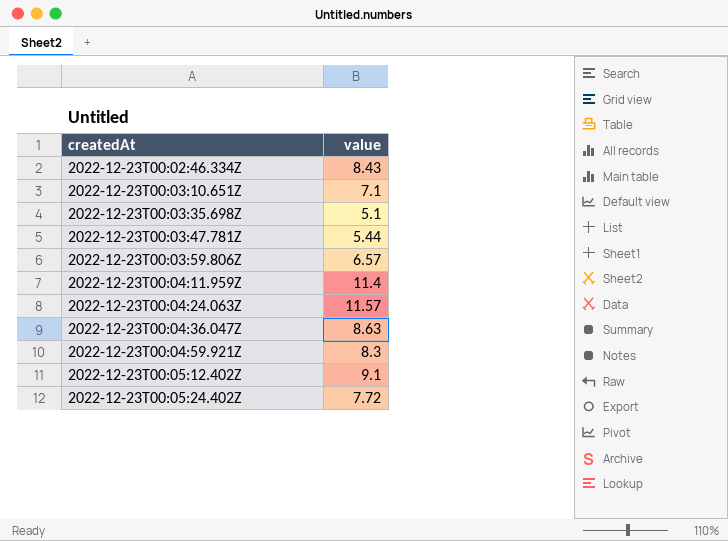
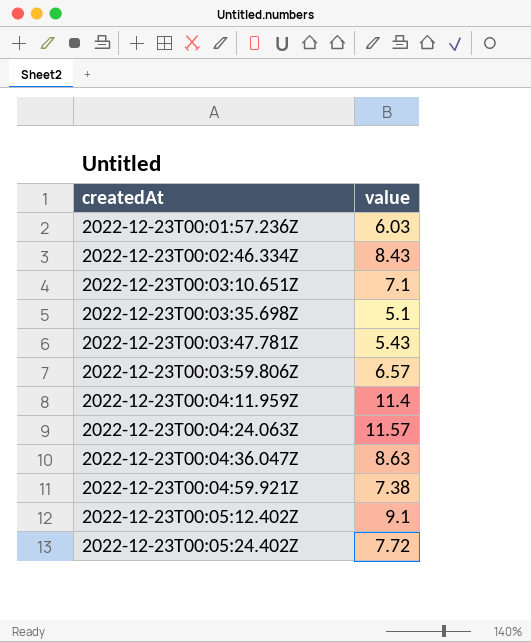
row 2022-12-23T00:01:57.236Z: none -> 6.03
2022-12-23T00:03:47.781Z | value: 5.44 -> 5.43
2022-12-23T00:04:59.921Z | value: 8.3 -> 7.38

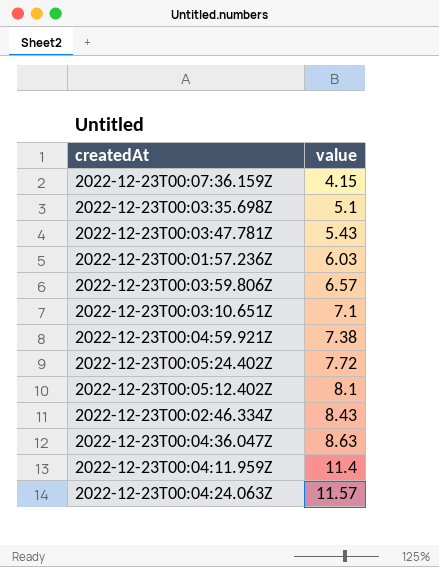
row order: createdAt ascending -> value ascending
row 2022-12-23T00:07:36.159Z: none -> 4.15
2022-12-23T00:05:12.402Z | value: 9.1 -> 8.1

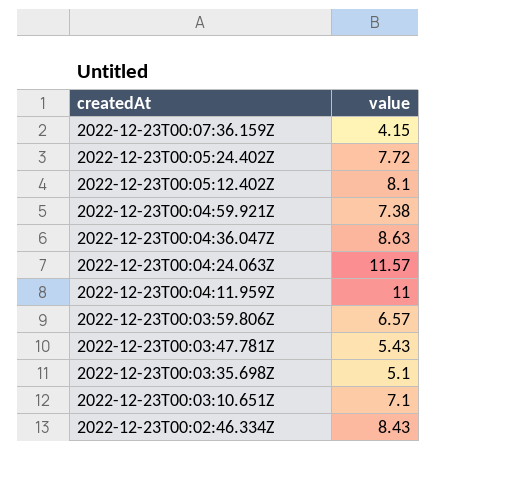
row order: value ascending -> createdAt descending
row 2022-12-23T00:01:57.236Z: 6.03 -> none
2022-12-23T00:04:11.959Z | value: 11.4 -> 11

